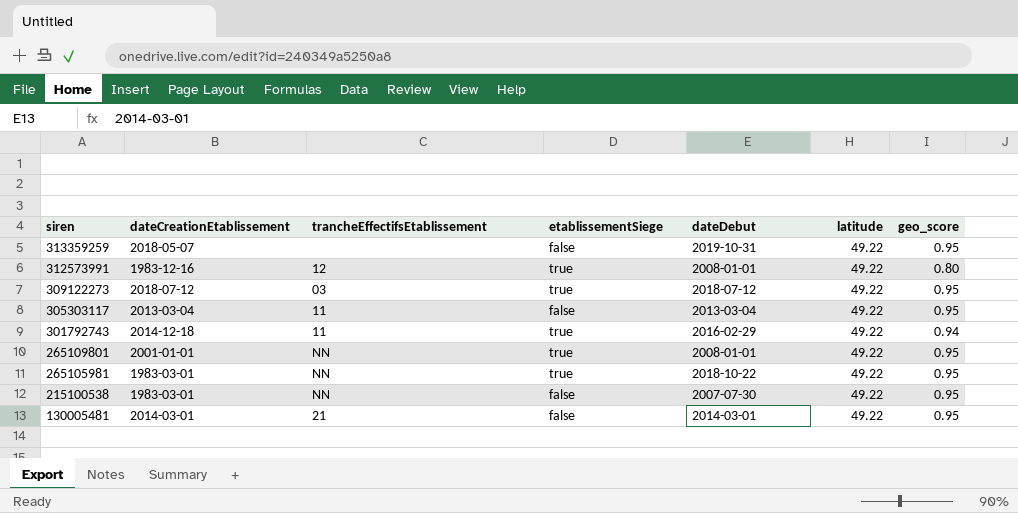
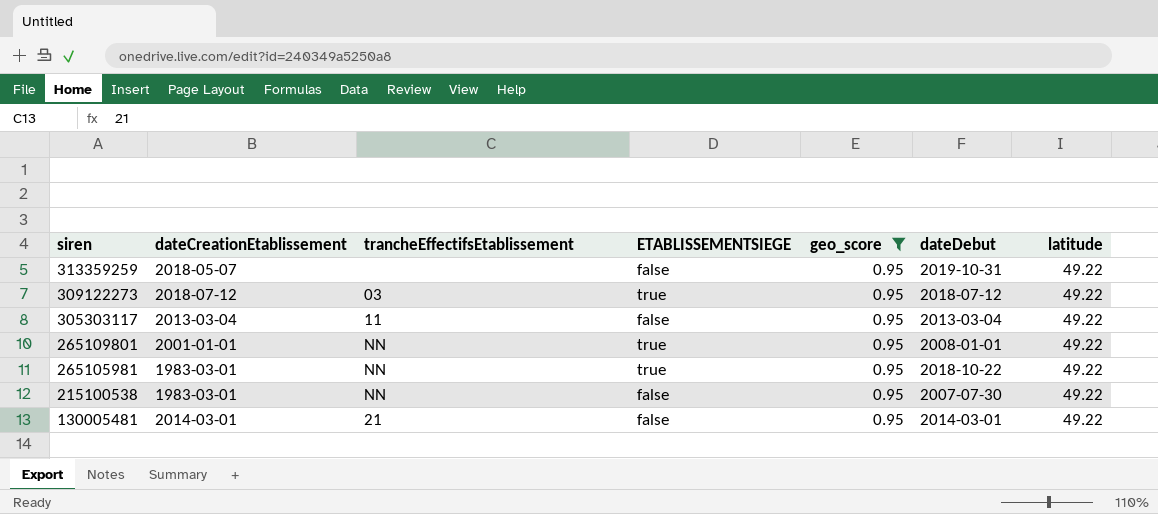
filter: none -> geo_score = 0.95
column name: etablissementSiege -> ETABLISSEMENTSIEGE
column geo_score | position: 7 -> 5

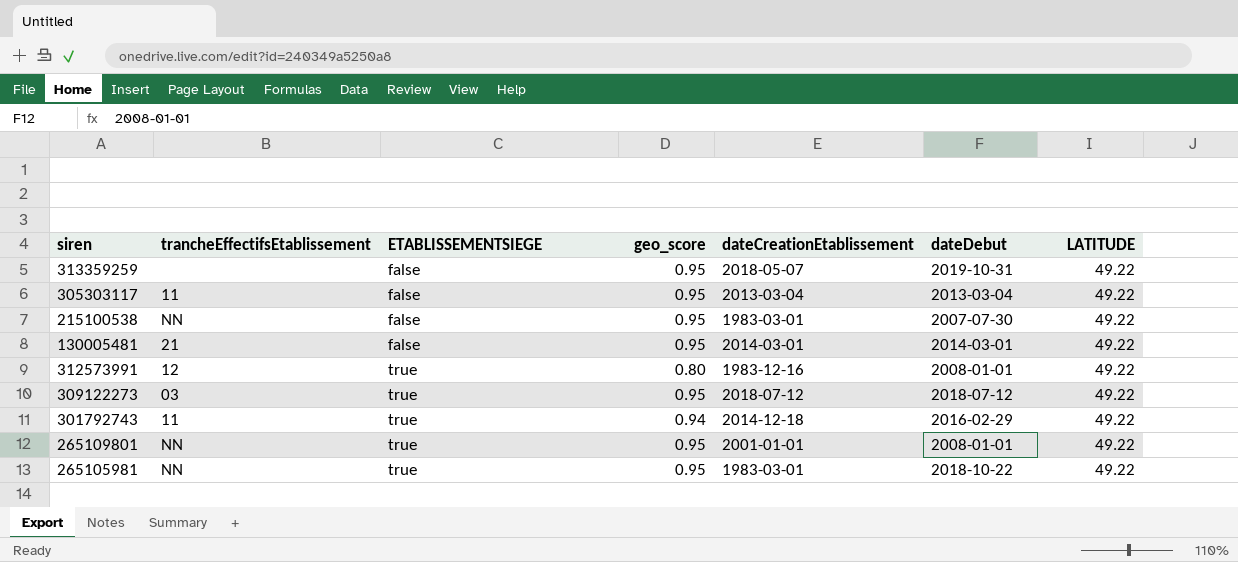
filter: geo_score = 0.95 -> none
row order: siren descending -> ETABLISSEMENTSIEGE ascending
column dateCreationEtablissement | position: 2 -> 5
column name: latitude -> LATITUDE

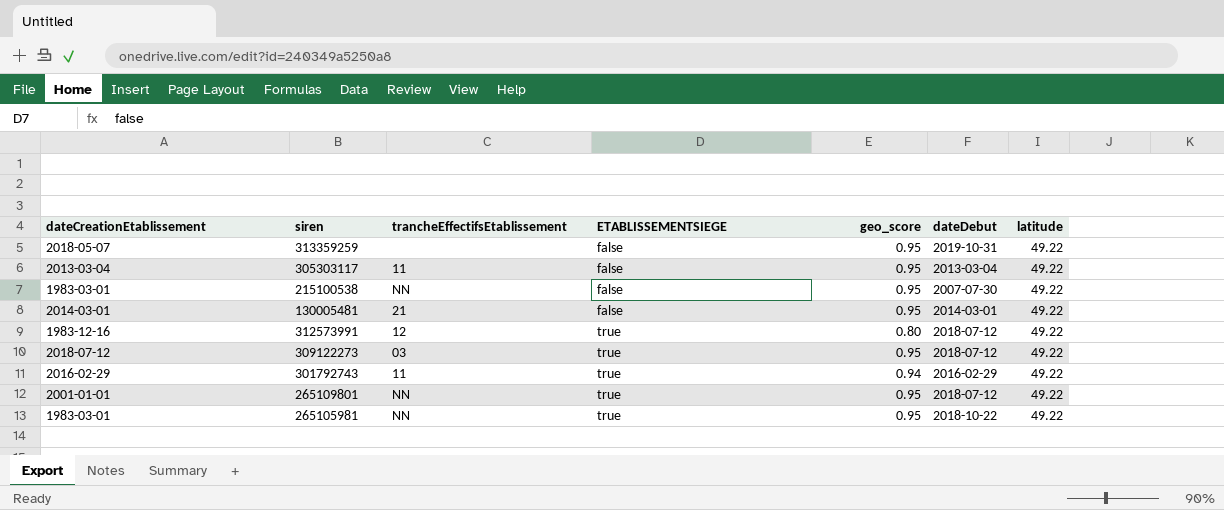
column dateCreationEtablissement | position: 5 -> 1
column name: LATITUDE -> latitude
312573991 | dateDebut: 2008-01-01 -> 2018-07-12
301792743 | dateCreationEtablissement: 2014-12-18 -> 2016-02-29
265109801 | dateDebut: 2008-01-01 -> 2018-07-12

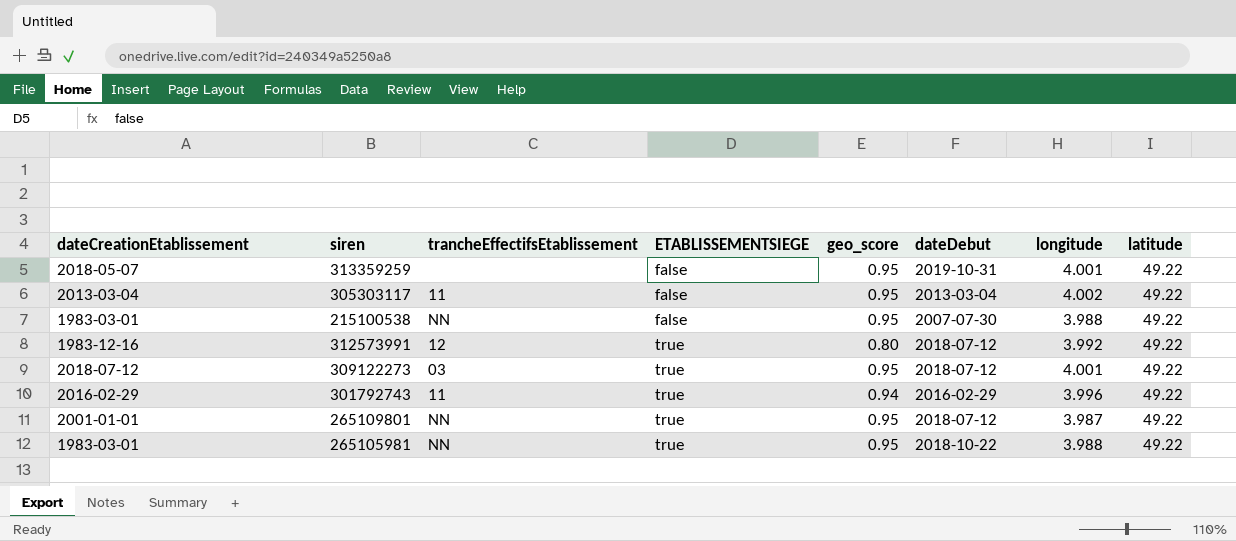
column longitude | position: none -> 7
row 130005481: 2014-03-01 | 21 | false | 0.95 | 2014-03-01 | 49.22 -> none

